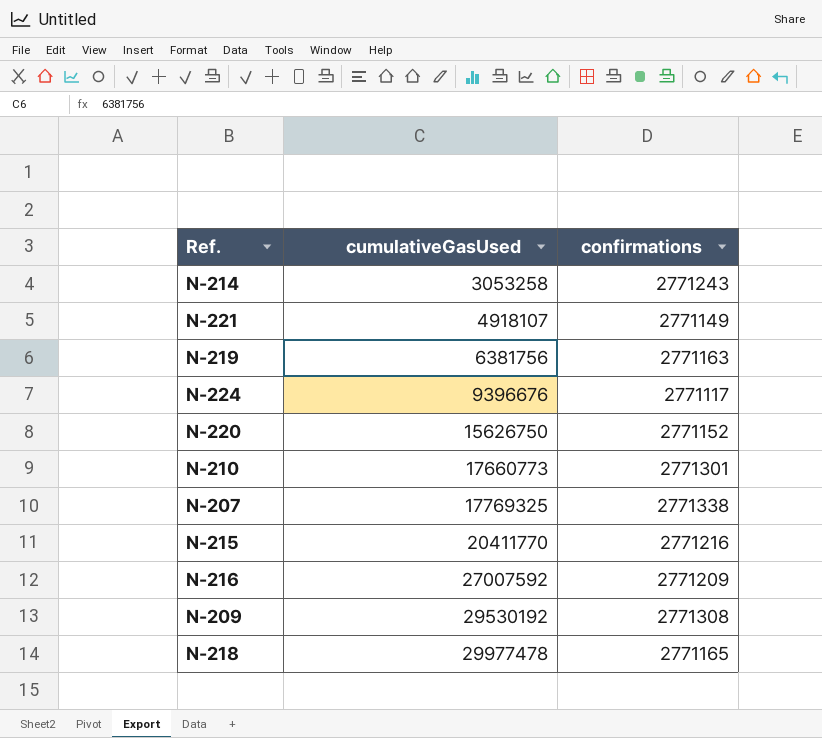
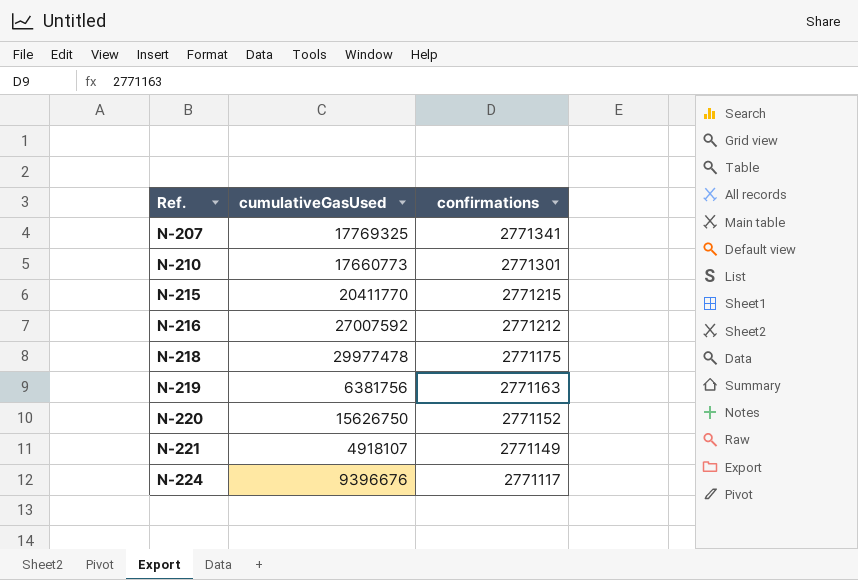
row order: cumulativeGasUsed ascending -> Ref. ascending
row N-214: 3053258 | 2771243 -> none
row N-209: 29530192 | 2771308 -> none
N-207 | confirmations: 2771338 -> 2771341
N-215 | confirmations: 2771216 -> 2771215
N-216 | confirmations: 2771209 -> 2771212
N-218 | confirmations: 2771165 -> 2771175

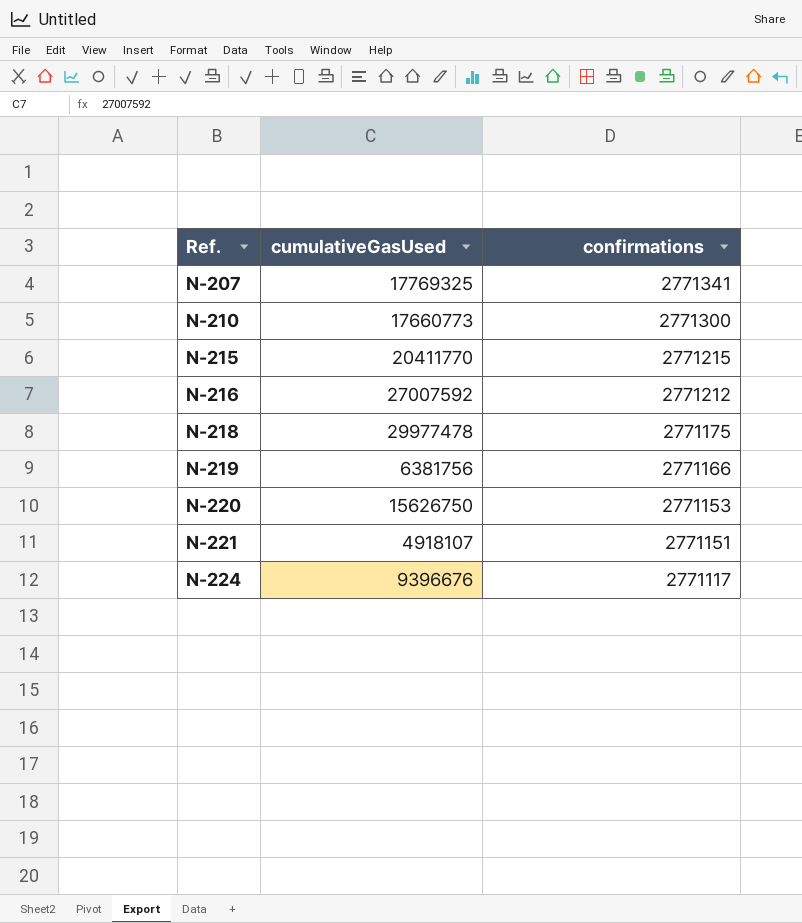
N-210 | confirmations: 2771301 -> 2771300
N-219 | confirmations: 2771163 -> 2771166
N-220 | confirmations: 2771152 -> 2771153
N-221 | confirmations: 2771149 -> 2771151

